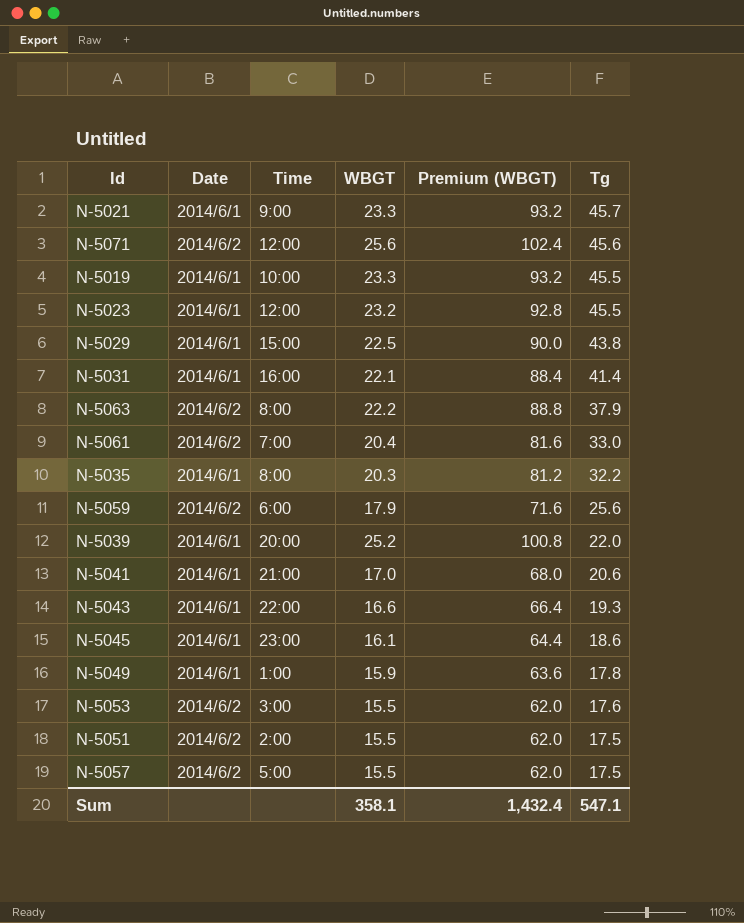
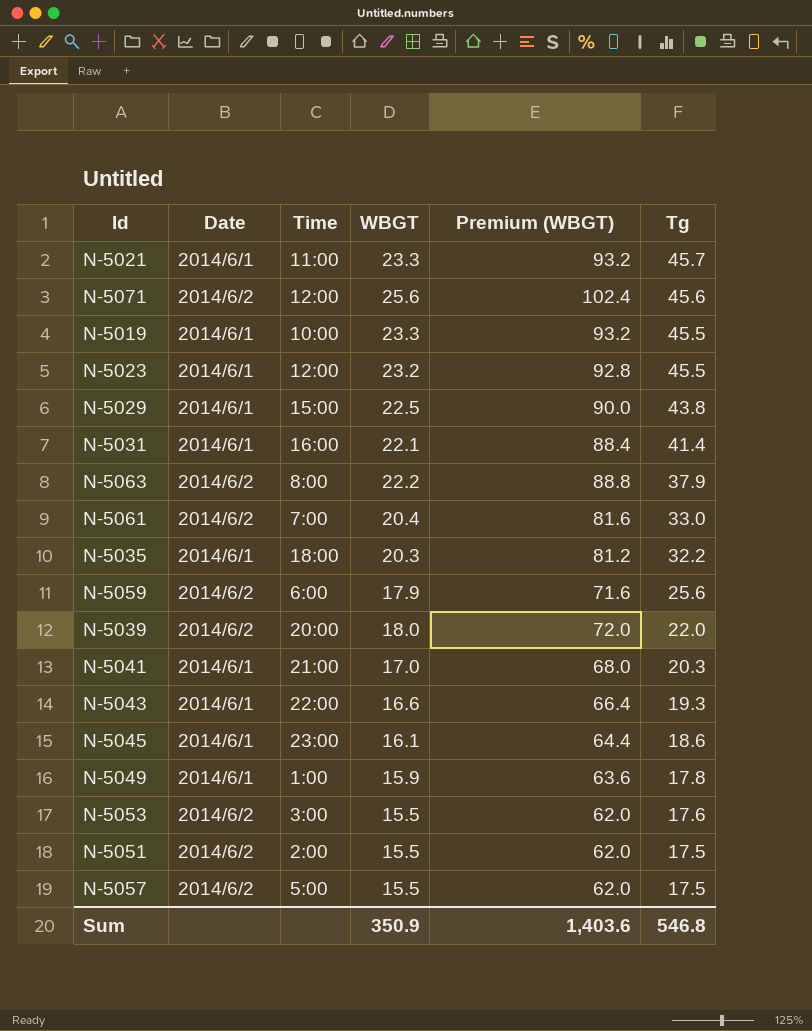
N-5021 | Time: 9:00 -> 11:00
N-5035 | Time: 8:00 -> 18:00
N-5039 | Date: 2014/6/1 -> 2014/6/2
N-5039 | WBGT: 25.2 -> 18.0
N-5039 | Premium (WBGT): 100.8 -> 72.0
N-5041 | Tg: 20.6 -> 20.3
Sum | WBGT: 358.1 -> 350.9
Sum | Premium (WBGT): 1,432.4 -> 1,403.6
Sum | Tg: 547.1 -> 546.8

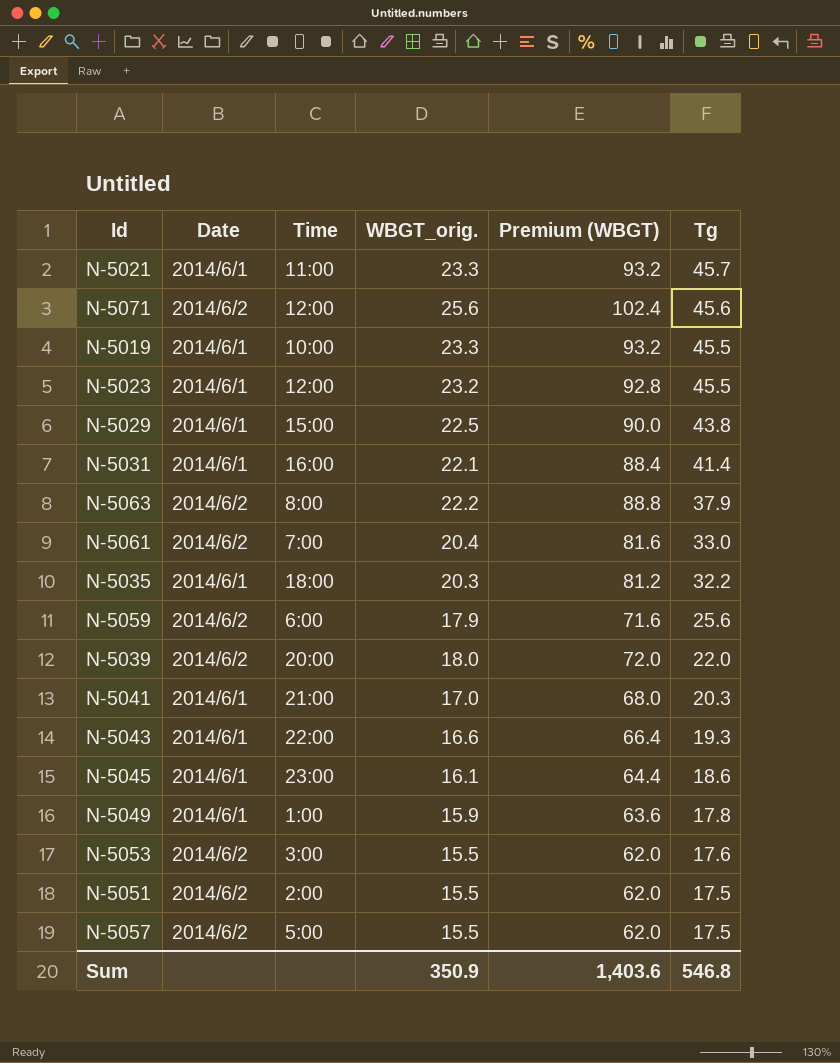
column name: WBGT -> WBGT_orig.

